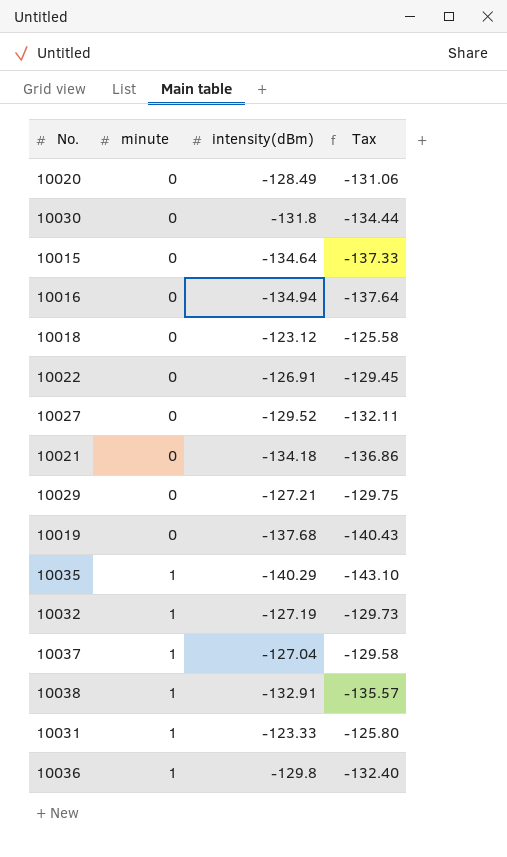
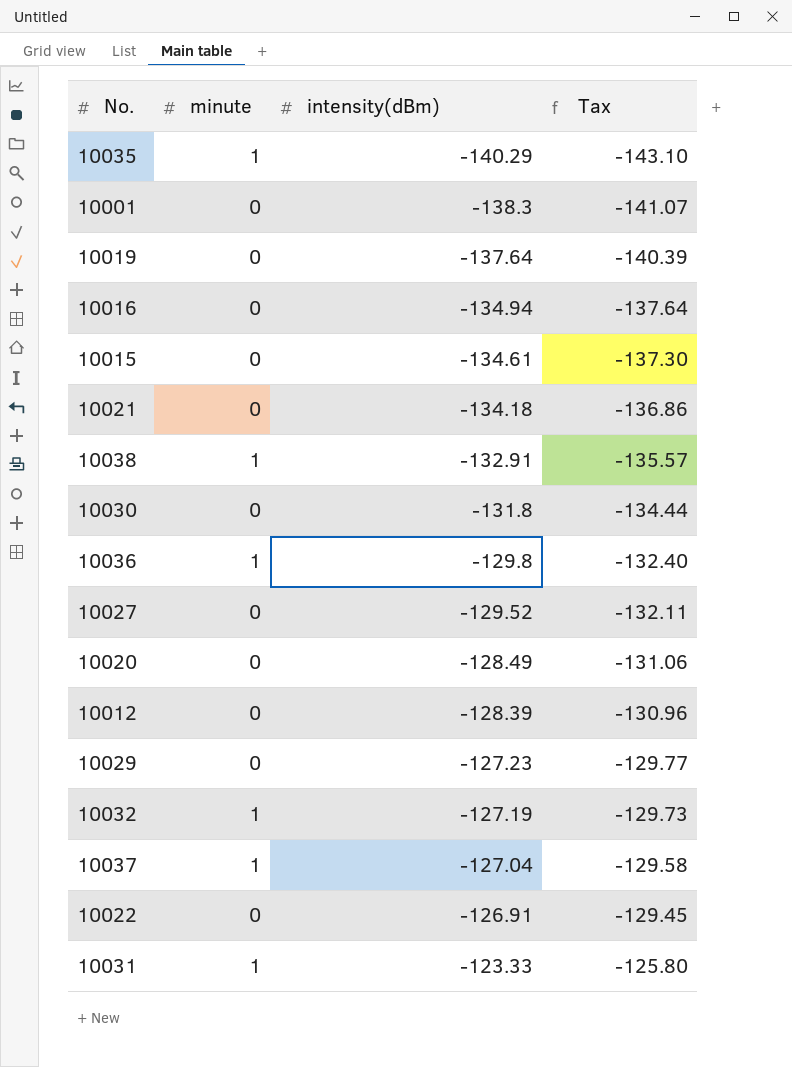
row order: minute ascending -> intensity(dBm) ascending
row 10018: 0 | -123.12 | -125.58 -> none
row 10001: none -> 0 | -138.3 | -141.07
10019 | intensity(dBm): -137.68 -> -137.64
10019 | Tax: -140.43 -> -140.39
10015 | intensity(dBm): -134.64 -> -134.61
10015 | Tax: -137.33 -> -137.30
row 10012: none -> 0 | -128.39 | -130.96
10029 | intensity(dBm): -127.21 -> -127.23
10029 | Tax: -129.75 -> -129.77

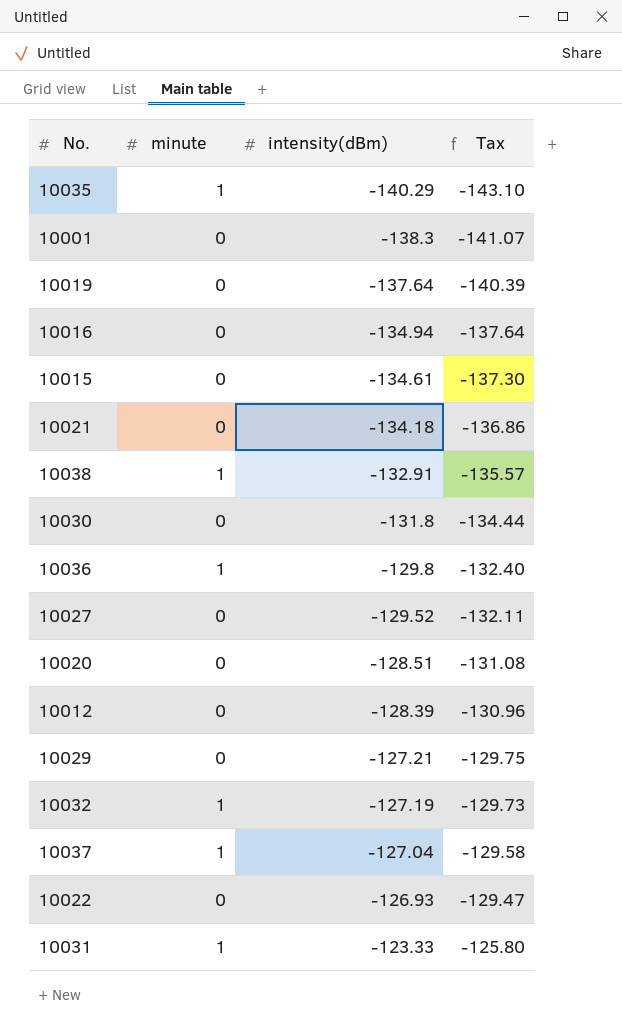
10020 | intensity(dBm): -128.49 -> -128.51
10020 | Tax: -131.06 -> -131.08
10029 | intensity(dBm): -127.23 -> -127.21
10029 | Tax: -129.77 -> -129.75
10022 | intensity(dBm): -126.91 -> -126.93
10022 | Tax: -129.45 -> -129.47

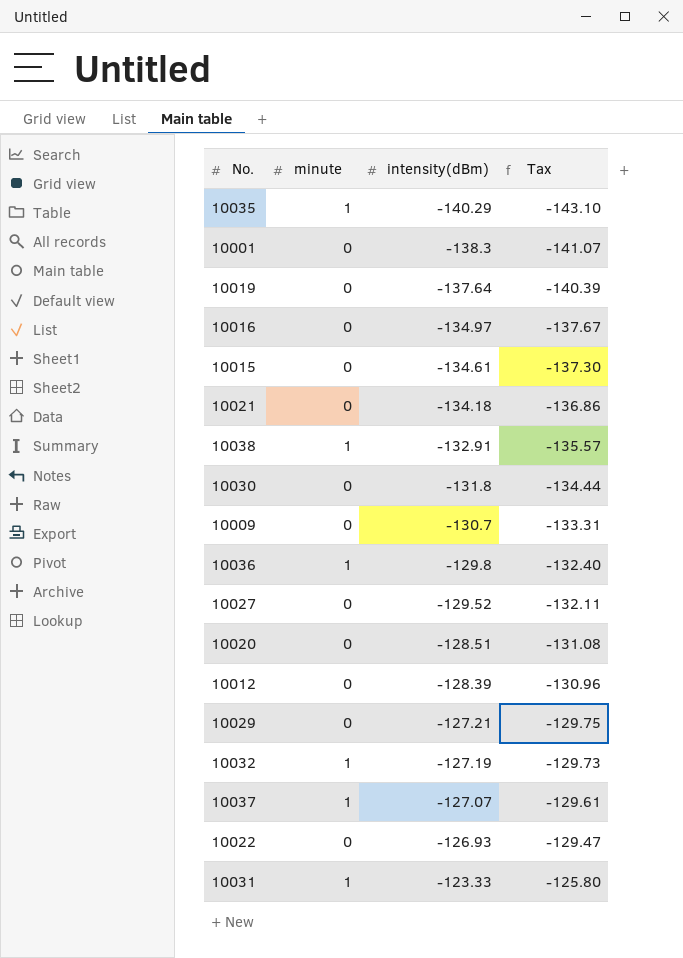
10016 | intensity(dBm): -134.94 -> -134.97
10016 | Tax: -137.64 -> -137.67
row 10009: none -> 0 | -130.7 | -133.31
10037 | intensity(dBm): -127.04 -> -127.07
10037 | Tax: -129.58 -> -129.61

